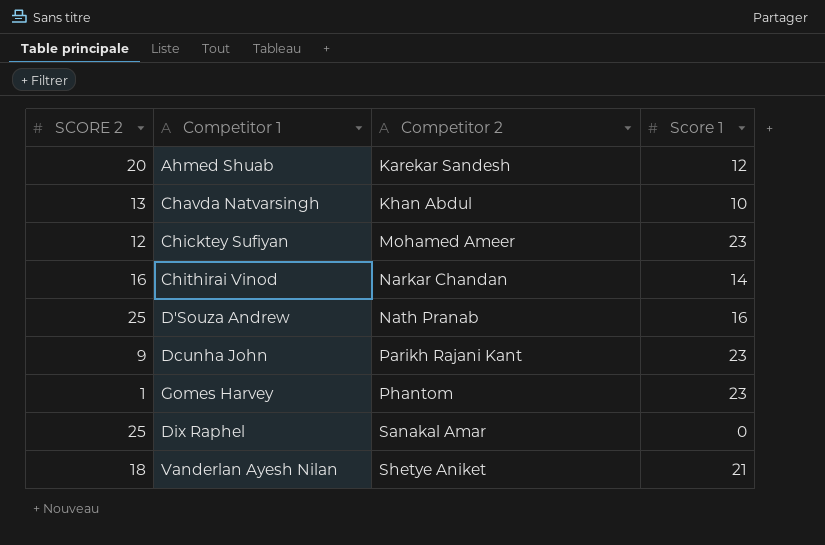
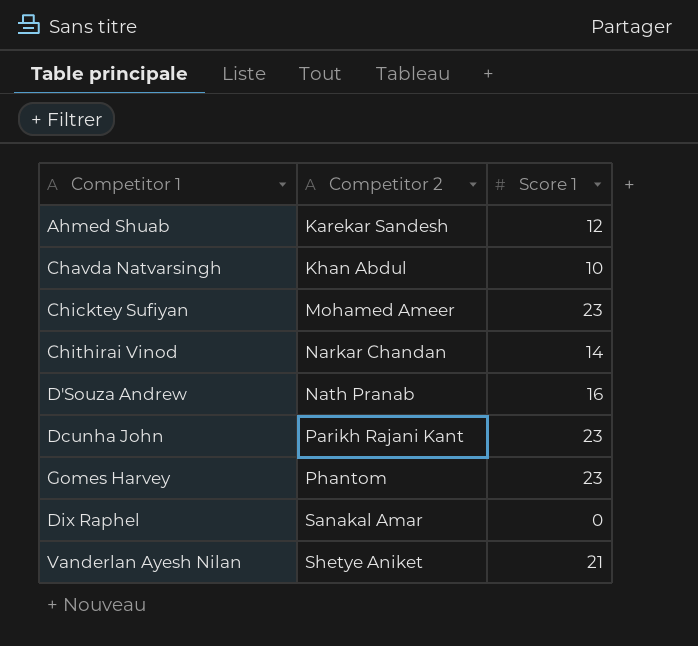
column SCORE 2 | position: 1 -> none

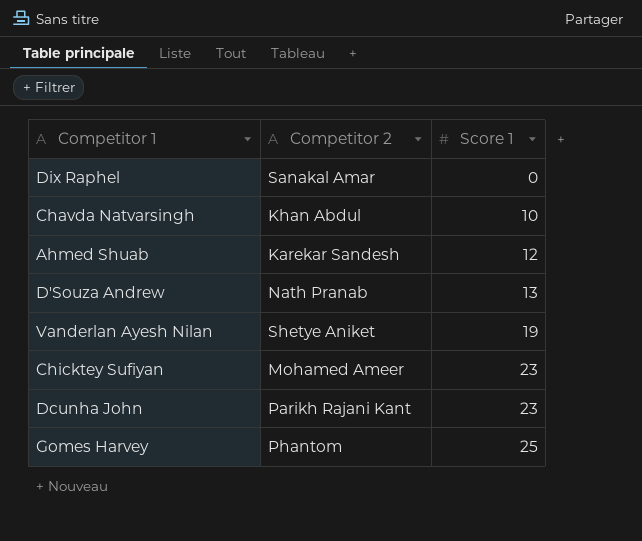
row order: Competitor 2 ascending -> Score 1 ascending
row Chithirai Vinod: Narkar Chandan | 14 -> none
D'Souza Andrew | Score 1: 16 -> 13
Vanderlan Ayesh Nilan | Score 1: 21 -> 19
Gomes Harvey | Score 1: 23 -> 25

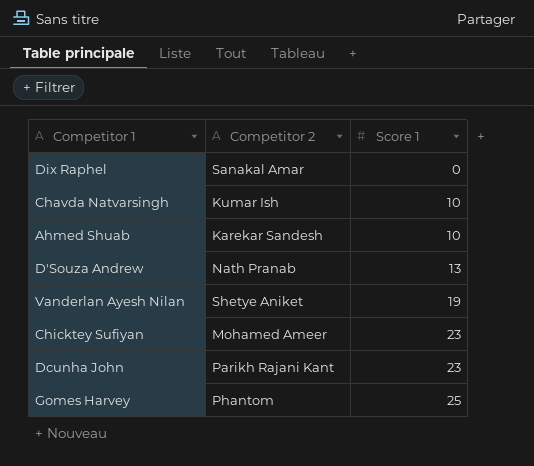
Chavda Natvarsingh | Competitor 2: Khan Abdul -> Kumar Ish
Ahmed Shuab | Score 1: 12 -> 10

